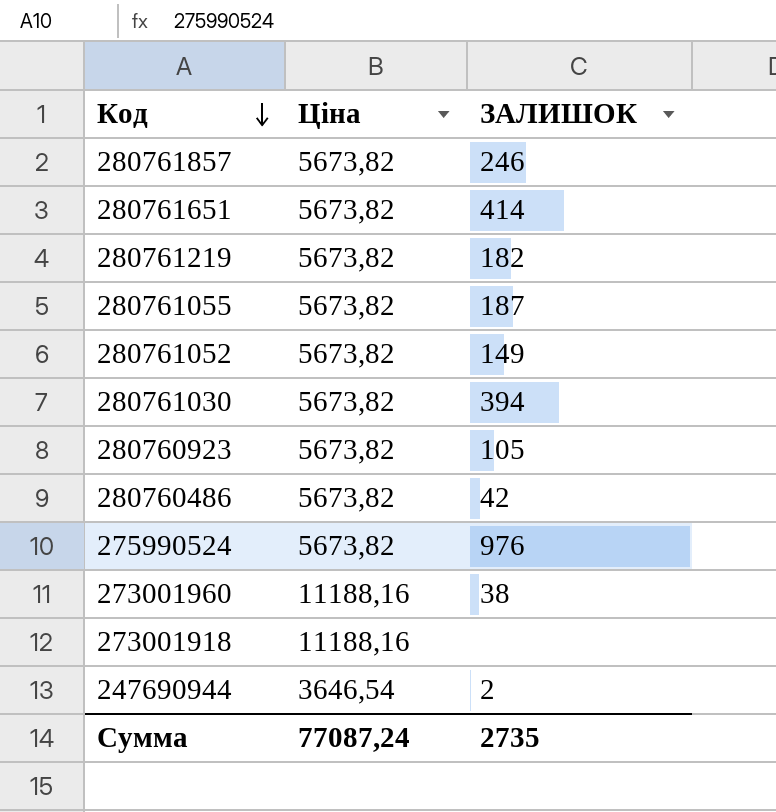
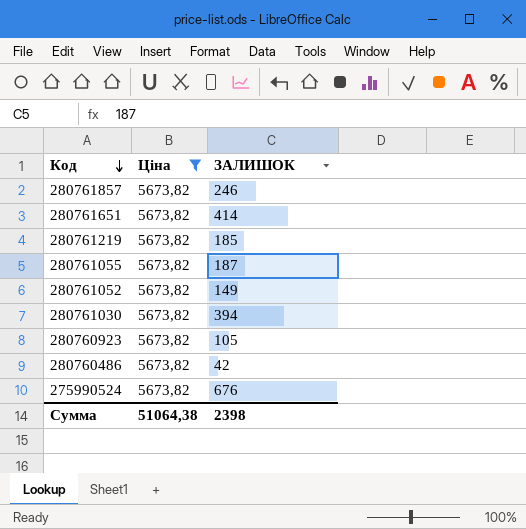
filter: none -> Ціна = 5673,82
280761219 | ЗАЛИШОК: 182 -> 185
275990524 | ЗАЛИШОК: 976 -> 676
Сумма | Ціна: 77087,24 -> 51064,38
Сумма | ЗАЛИШОК: 2735 -> 2398

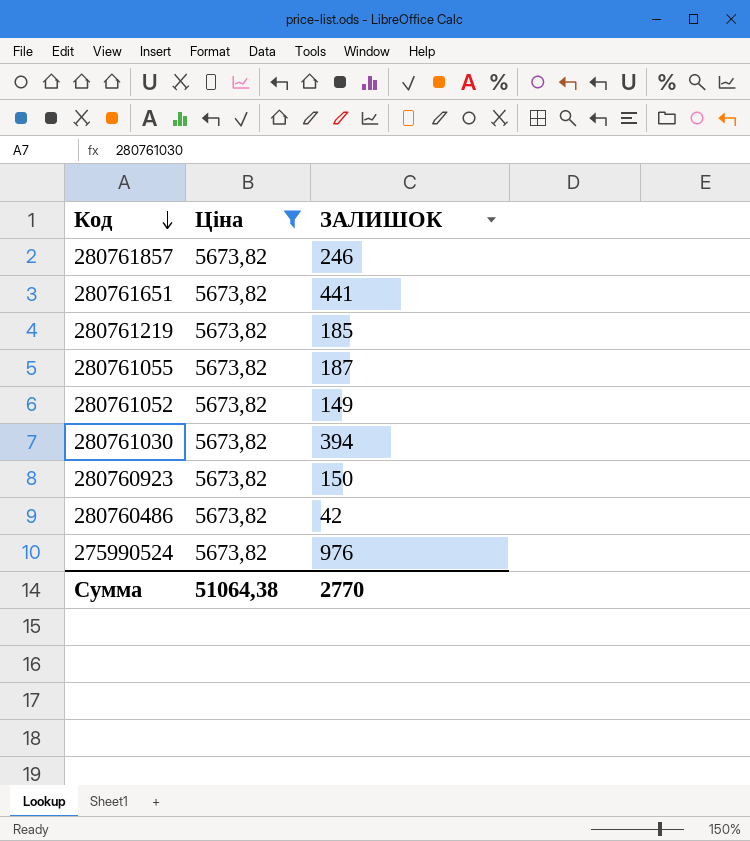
280761651 | ЗАЛИШОК: 414 -> 441
280760923 | ЗАЛИШОК: 105 -> 150
275990524 | ЗАЛИШОК: 676 -> 976
Сумма | ЗАЛИШОК: 2398 -> 2770

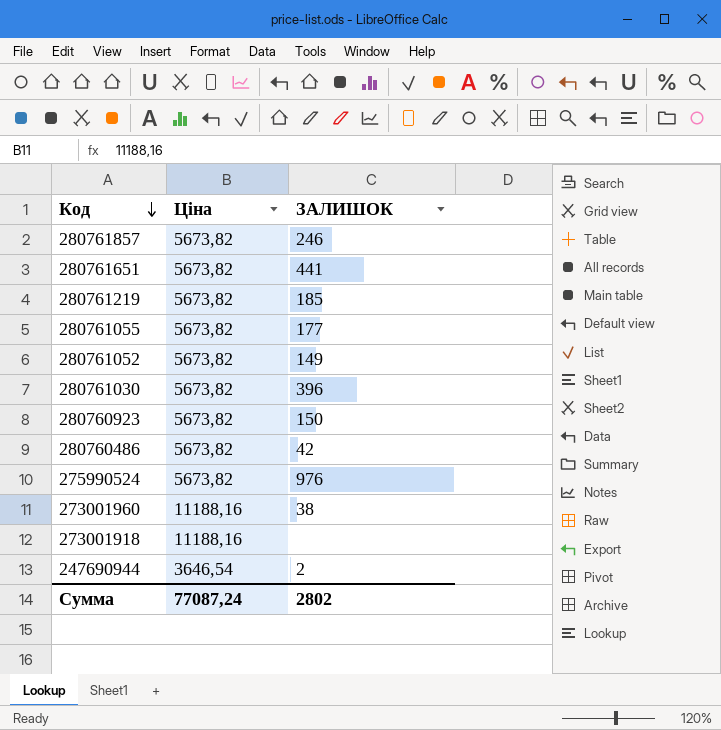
filter: Ціна = 5673,82 -> none
280761055 | ЗАЛИШОК: 187 -> 177
280761030 | ЗАЛИШОК: 394 -> 396
Сумма | Ціна: 51064,38 -> 77087,24
Сумма | ЗАЛИШОК: 2770 -> 2802

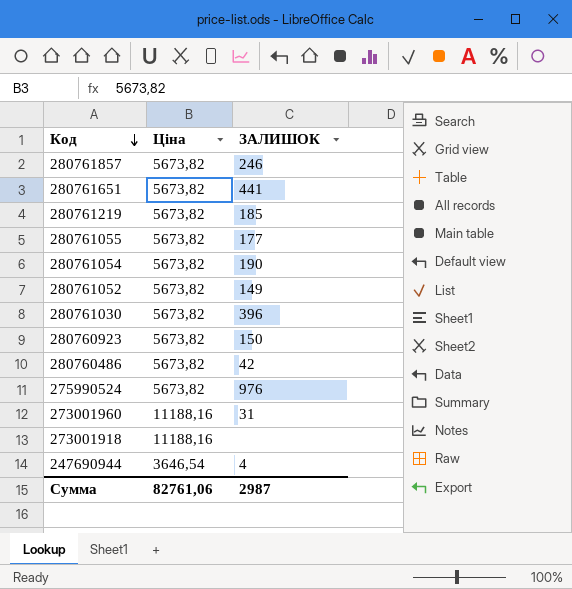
row 280761054: none -> 5673,82 | 190
273001960 | ЗАЛИШОК: 38 -> 31
247690944 | ЗАЛИШОК: 2 -> 4
Сумма | Ціна: 77087,24 -> 82761,06
Сумма | ЗАЛИШОК: 2802 -> 2987

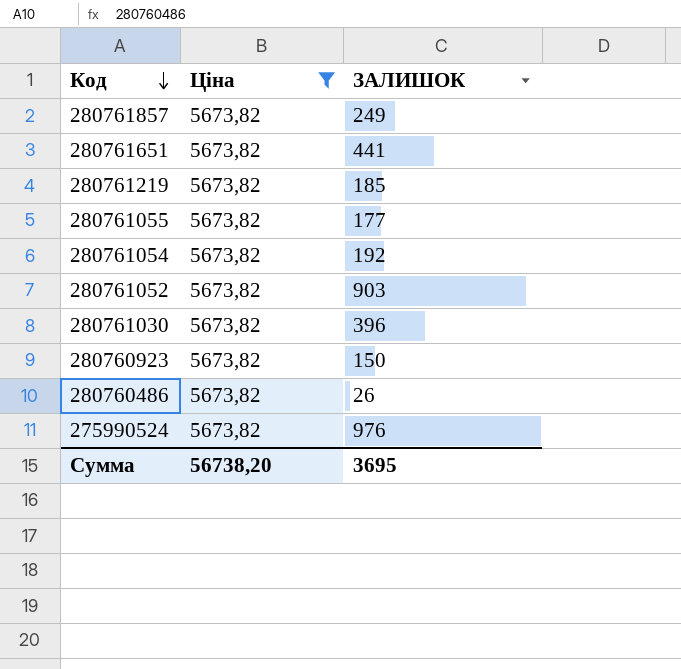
filter: none -> Ціна = 5673,82
280761857 | ЗАЛИШОК: 246 -> 249
280761054 | ЗАЛИШОК: 190 -> 192
280761052 | ЗАЛИШОК: 149 -> 903
280760486 | ЗАЛИШОК: 42 -> 26
Сумма | Ціна: 82761,06 -> 56738,20
Сумма | ЗАЛИШОК: 2987 -> 3695

